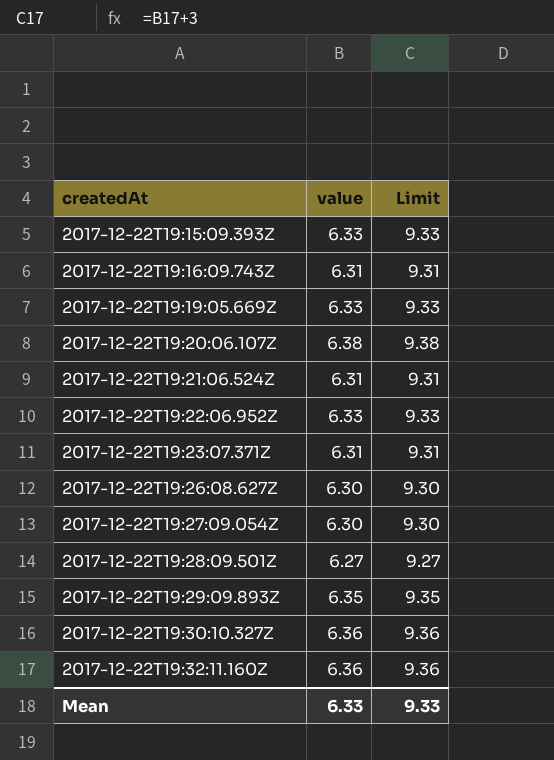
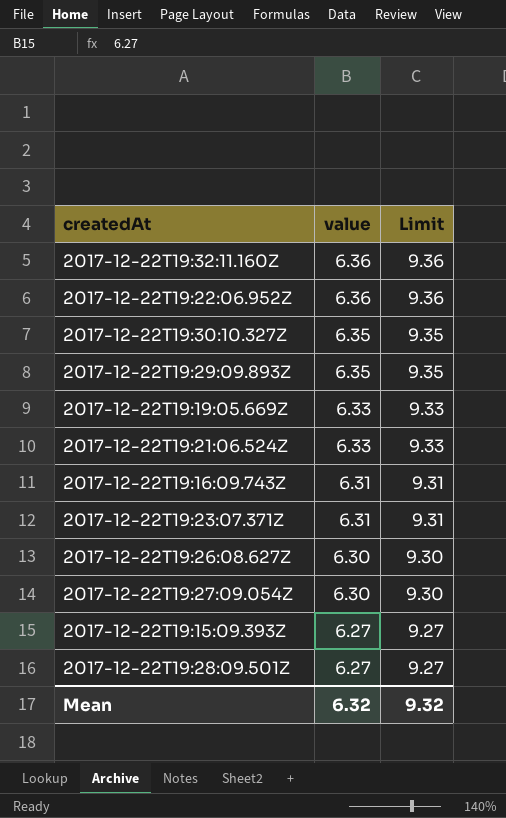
row order: createdAt ascending -> value descending
row 2017-12-22T19:20:06.107Z: 6.38 | 9.38 -> none
2017-12-22T19:22:06.952Z | value: 6.33 -> 6.36
2017-12-22T19:22:06.952Z | Limit: 9.33 -> 9.36
2017-12-22T19:30:10.327Z | value: 6.36 -> 6.35
2017-12-22T19:30:10.327Z | Limit: 9.36 -> 9.35
2017-12-22T19:21:06.524Z | value: 6.31 -> 6.33
2017-12-22T19:21:06.524Z | Limit: 9.31 -> 9.33
2017-12-22T19:15:09.393Z | value: 6.33 -> 6.27
2017-12-22T19:15:09.393Z | Limit: 9.33 -> 9.27
Mean | value: 6.33 -> 6.32
Mean | Limit: 9.33 -> 9.32

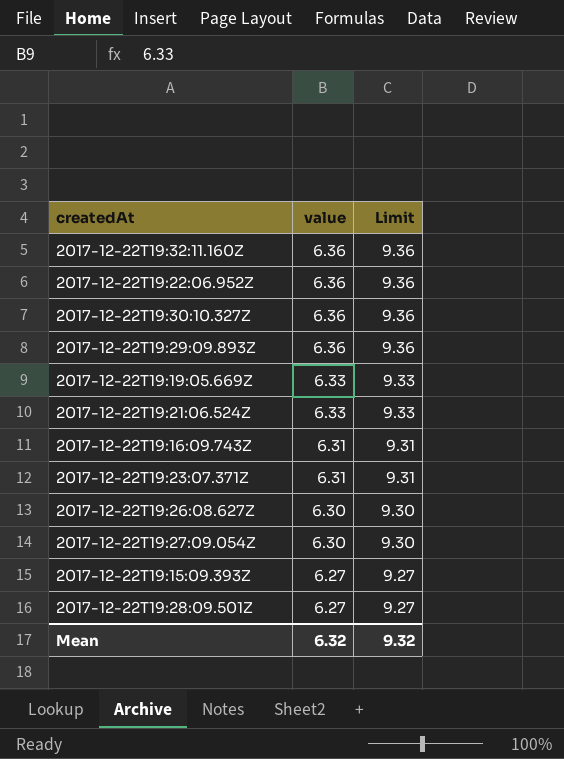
2017-12-22T19:30:10.327Z | value: 6.35 -> 6.36
2017-12-22T19:30:10.327Z | Limit: 9.35 -> 9.36
2017-12-22T19:29:09.893Z | value: 6.35 -> 6.36
2017-12-22T19:29:09.893Z | Limit: 9.35 -> 9.36

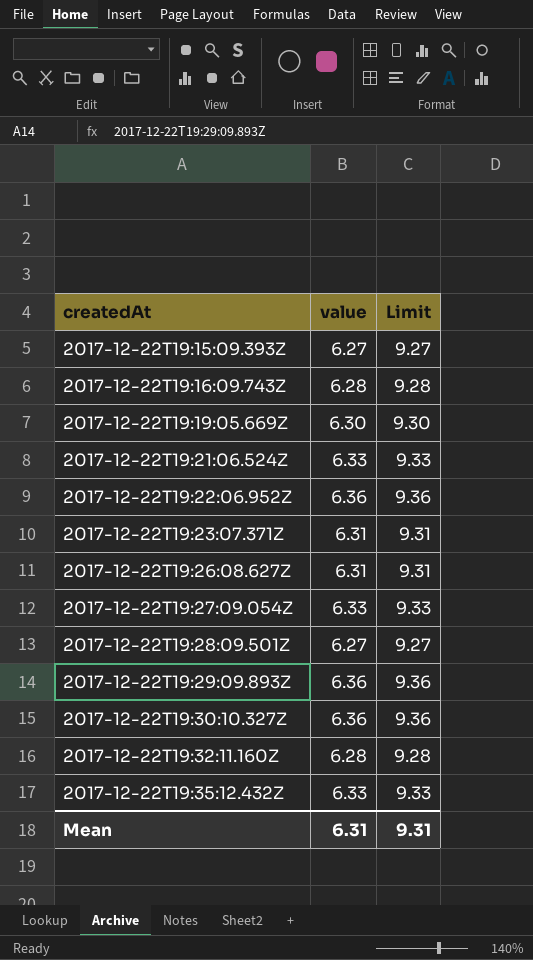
row order: value descending -> createdAt ascending
2017-12-22T19:16:09.743Z | value: 6.31 -> 6.28
2017-12-22T19:16:09.743Z | Limit: 9.31 -> 9.28
2017-12-22T19:19:05.669Z | value: 6.33 -> 6.30
2017-12-22T19:19:05.669Z | Limit: 9.33 -> 9.30
2017-12-22T19:26:08.627Z | value: 6.30 -> 6.31
2017-12-22T19:26:08.627Z | Limit: 9.30 -> 9.31
2017-12-22T19:27:09.054Z | value: 6.30 -> 6.33
2017-12-22T19:27:09.054Z | Limit: 9.30 -> 9.33
2017-12-22T19:32:11.160Z | value: 6.36 -> 6.28
2017-12-22T19:32:11.160Z | Limit: 9.36 -> 9.28
row 2017-12-22T19:35:12.432Z: none -> 6.33 | 9.33
Mean | value: 6.32 -> 6.31
Mean | Limit: 9.32 -> 9.31

